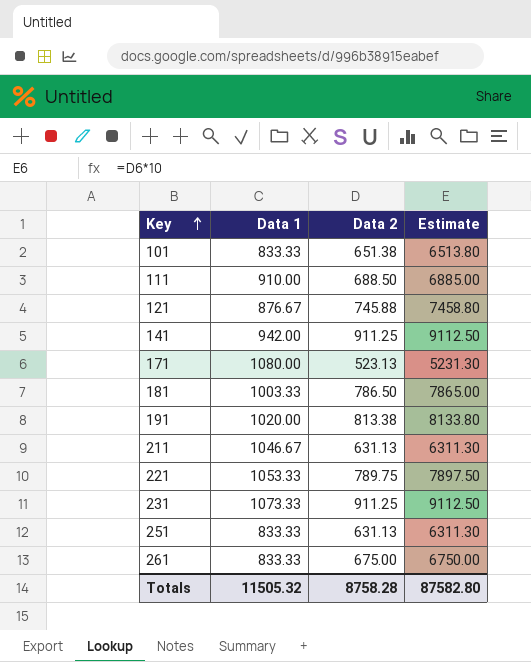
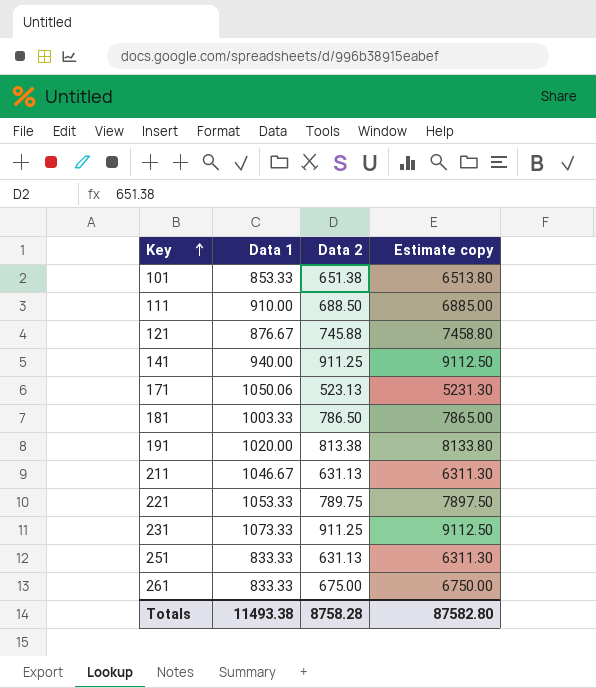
column name: Estimate -> Estimate copy
101 | Data 1: 833.33 -> 853.33
141 | Data 1: 942.00 -> 940.00
171 | Data 1: 1080.00 -> 1050.06
Totals | Data 1: 11505.32 -> 11493.38

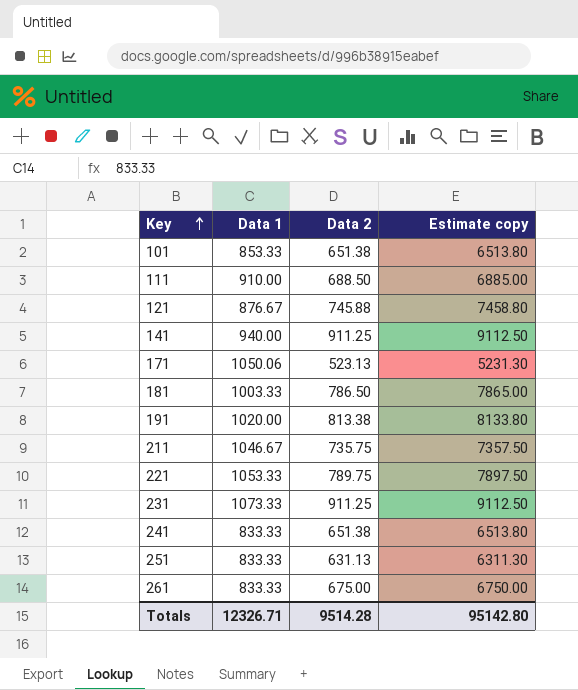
211 | Data 2: 631.13 -> 735.75
211 | Estimate copy: 6311.30 -> 7357.50
row 241: none -> 833.33 | 651.38 | 6513.80
Totals | Data 1: 11493.38 -> 12326.71
Totals | Data 2: 8758.28 -> 9514.28
Totals | Estimate copy: 87582.80 -> 95142.80

